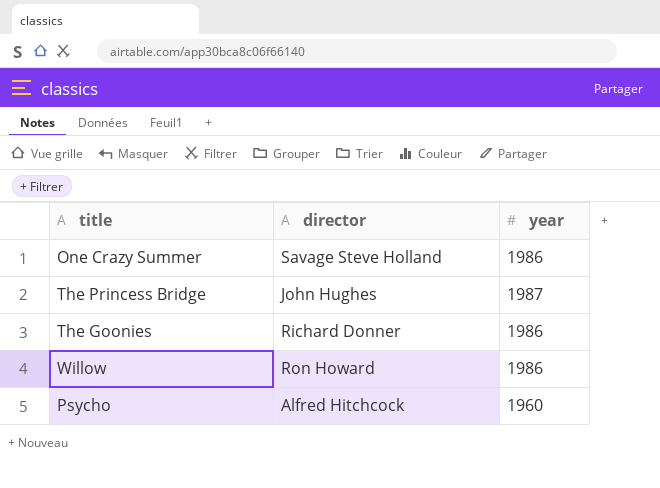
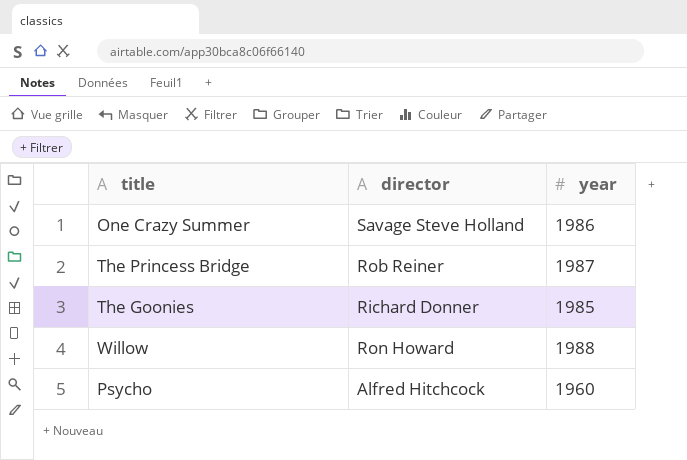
The Princess Bridge | director: John Hughes -> Rob Reiner
The Goonies | year: 1986 -> 1985
Willow | year: 1986 -> 1988

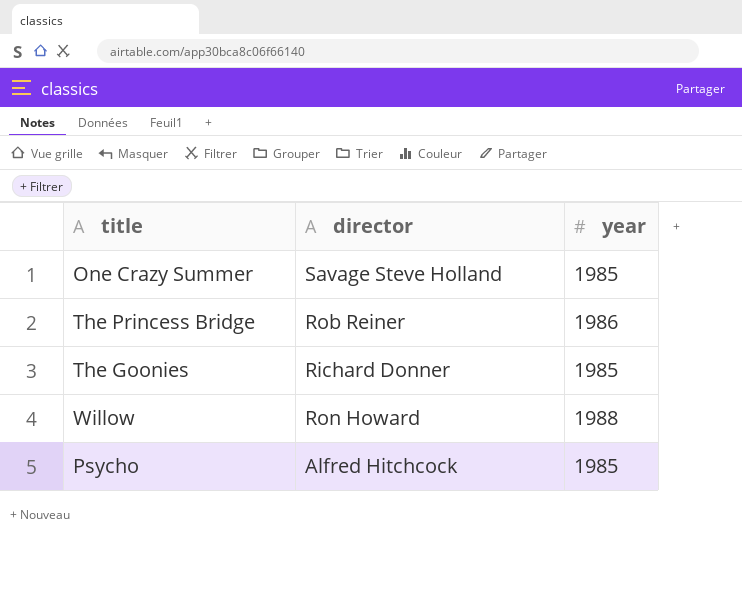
One Crazy Summer | year: 1986 -> 1985
The Princess Bridge | year: 1987 -> 1986
Psycho | year: 1960 -> 1985

